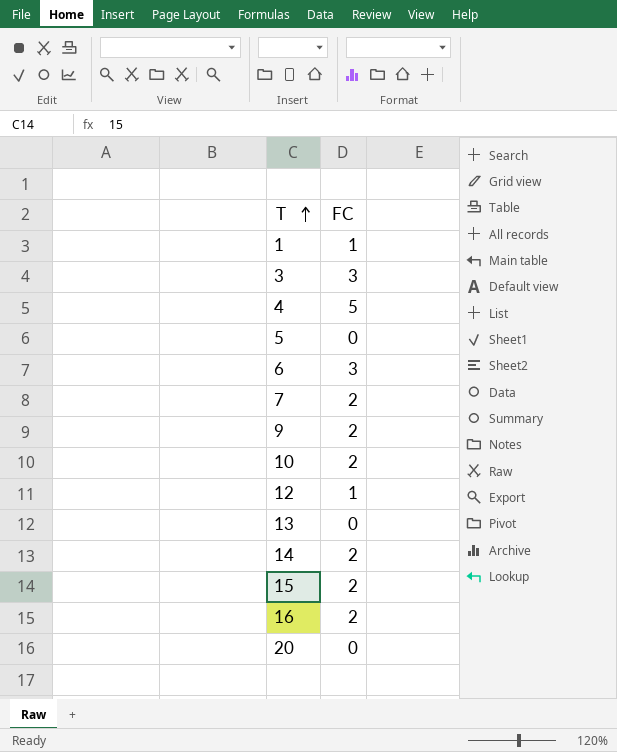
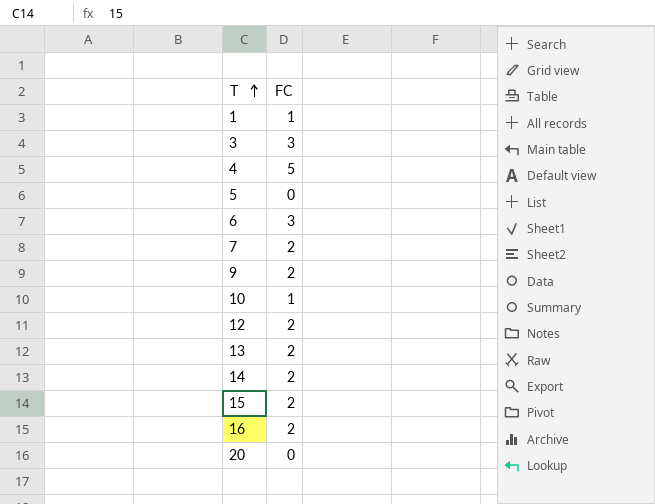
10 | FC: 2 -> 1
12 | FC: 1 -> 2
13 | FC: 0 -> 2

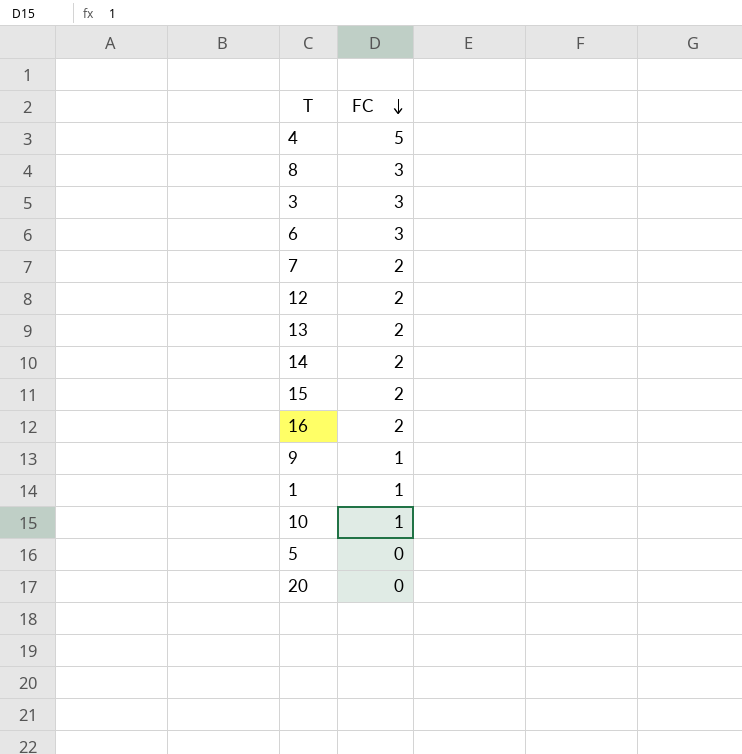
row order: T ascending -> FC descending
row 8: none -> 3
9 | FC: 2 -> 1

